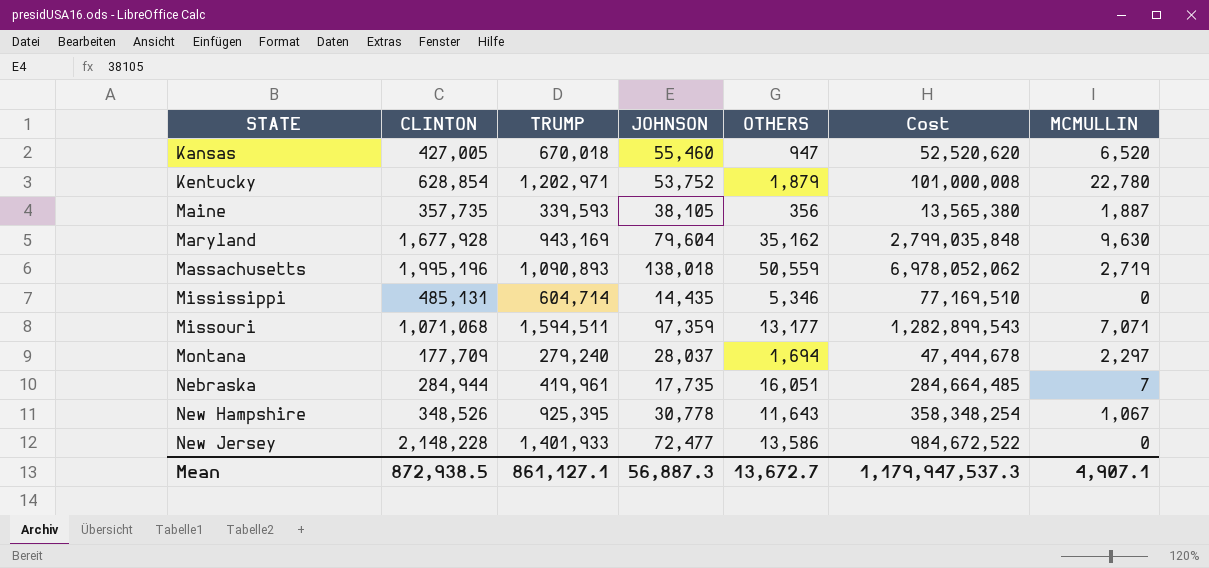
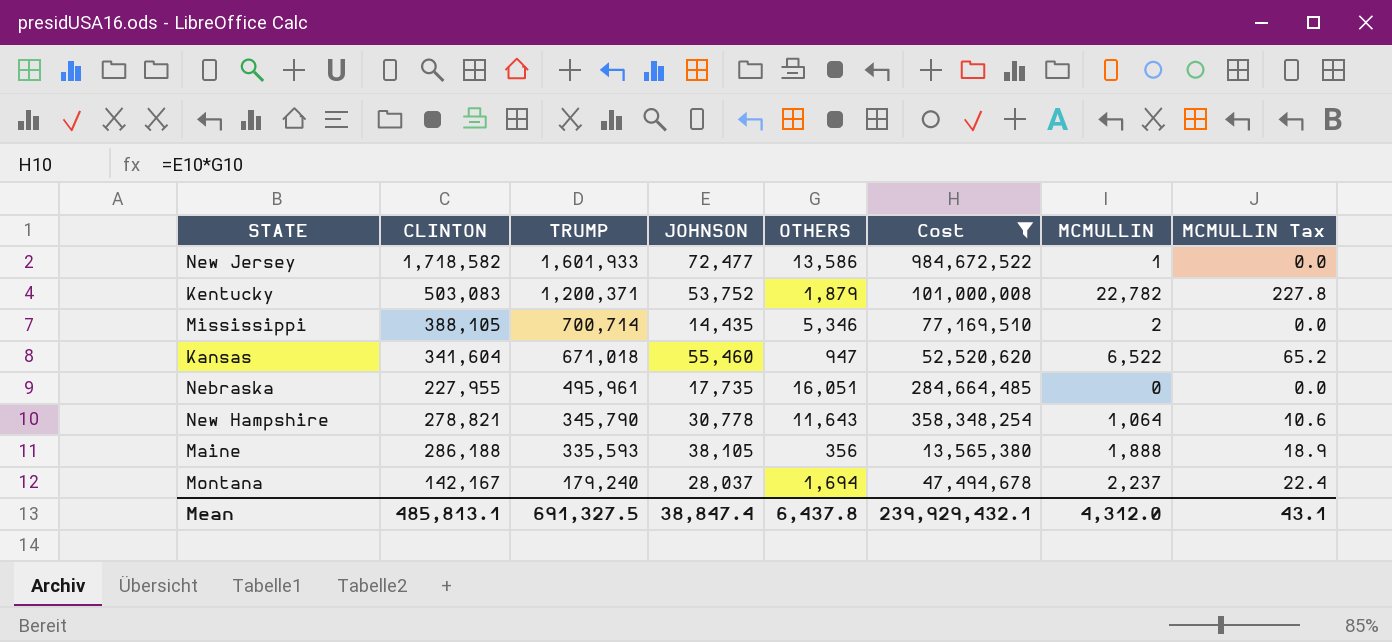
filter: none -> Cost <= 984,672,522
row order: STATE ascending -> TRUMP descending
column MCMULLIN Tax | formula: none -> [MCMULLIN] * 0.01
New Jersey | CLINTON: 2,148,228 -> 1,718,582
New Jersey | TRUMP: 1,401,933 -> 1,601,933
New Jersey | MCMULLIN: 0 -> 1
Kentucky | CLINTON: 628,854 -> 503,083
Kentucky | TRUMP: 1,202,971 -> 1,200,371
Kentucky | MCMULLIN: 22,780 -> 22,782
Mississippi | CLINTON: 485,131 -> 388,105
Mississippi | TRUMP: 604,714 -> 700,714
Mississippi | MCMULLIN: 0 -> 2
Kansas | CLINTON: 427,005 -> 341,604
Kansas | TRUMP: 670,018 -> 671,018
Kansas | MCMULLIN: 6,520 -> 6,522
Nebraska | CLINTON: 284,944 -> 227,955
Nebraska | TRUMP: 419,961 -> 495,961
Nebraska | MCMULLIN: 7 -> 0
New Hampshire | CLINTON: 348,526 -> 278,821
New Hampshire | TRUMP: 925,395 -> 345,790
New Hampshire | MCMULLIN: 1,067 -> 1,064
Maine | CLINTON: 357,735 -> 286,188
Maine | TRUMP: 339,593 -> 335,593
Maine | MCMULLIN: 1,887 -> 1,888
Montana | CLINTON: 177,709 -> 142,167
Montana | TRUMP: 279,240 -> 179,240
Montana | MCMULLIN: 2,297 -> 2,237
Mean | CLINTON: 872,938.5 -> 485,813.1
Mean | TRUMP: 861,127.1 -> 691,327.5
Mean | JOHNSON: 56,887.3 -> 38,847.4
Mean | OTHERS: 13,672.7 -> 6,437.8
Mean | Cost: 1,179,947,537.3 -> 239,929,432.1
Mean | MCMULLIN: 4,907.1 -> 4,312.0

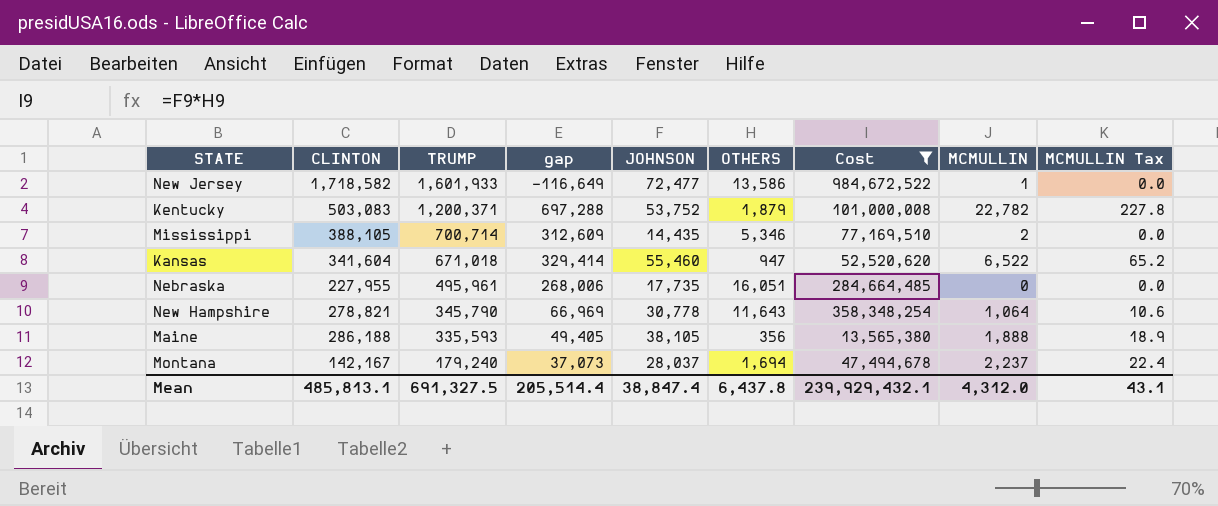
column gap | formula: none -> [TRUMP] - [CLINTON]

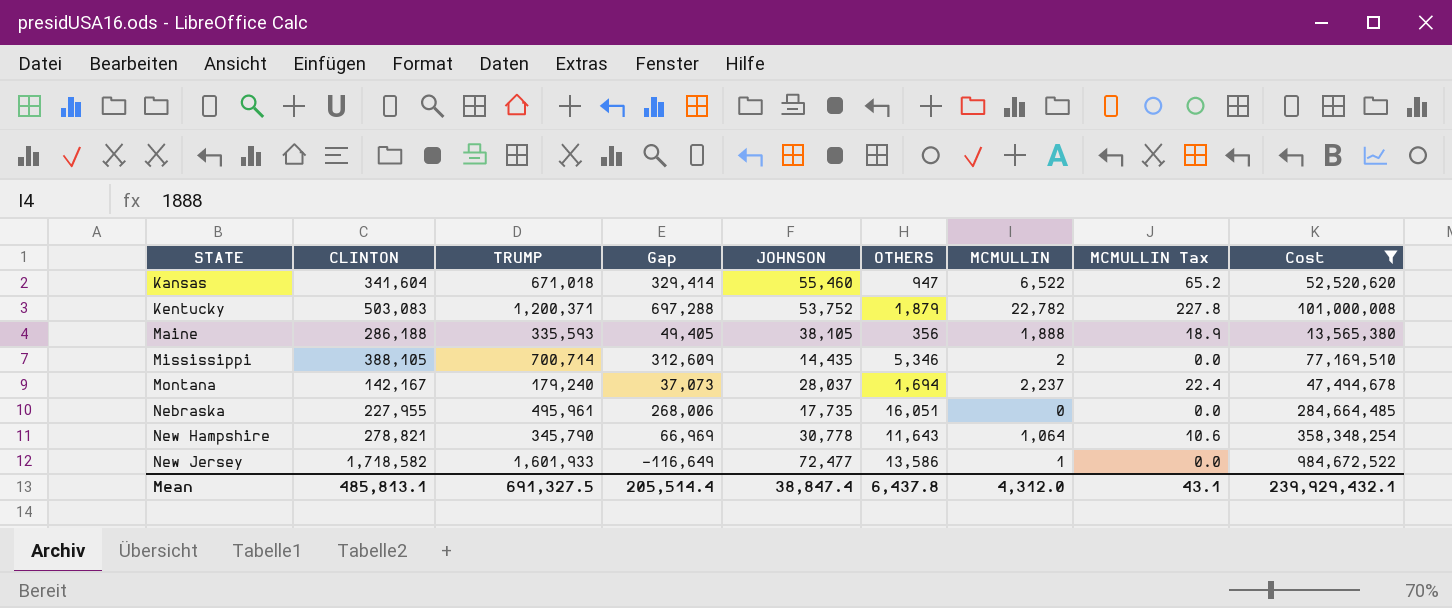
row order: TRUMP descending -> STATE ascending
column name: gap -> Gap
column Cost | position: 7 -> 9

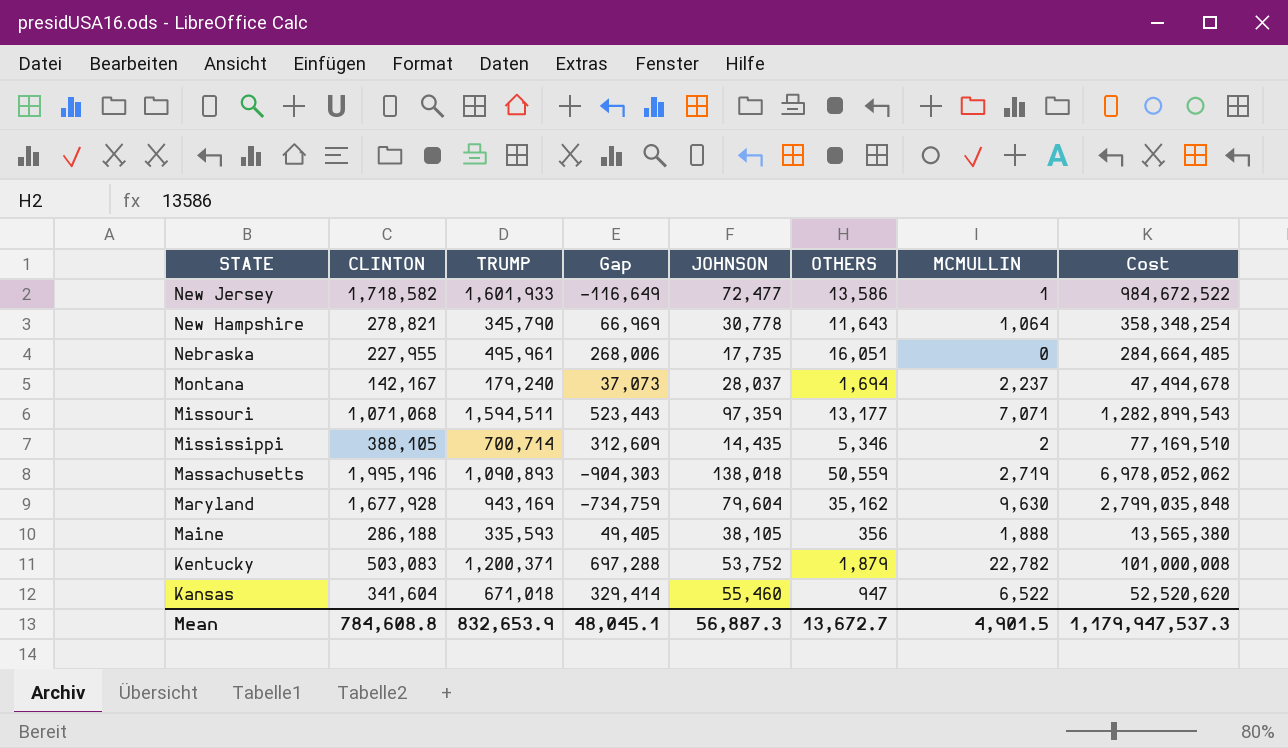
filter: Cost <= 984,672,522 -> none
row order: STATE ascending -> STATE descending
column MCMULLIN Tax | formula: [MCMULLIN] * 0.01 -> none
Mean | CLINTON: 485,813.1 -> 784,608.8
Mean | TRUMP: 691,327.5 -> 832,653.9
Mean | Gap: 205,514.4 -> 48,045.1
Mean | JOHNSON: 38,847.4 -> 56,887.3
Mean | OTHERS: 6,437.8 -> 13,672.7
Mean | MCMULLIN: 4,312.0 -> 4,901.5
Mean | Cost: 239,929,432.1 -> 1,179,947,537.3

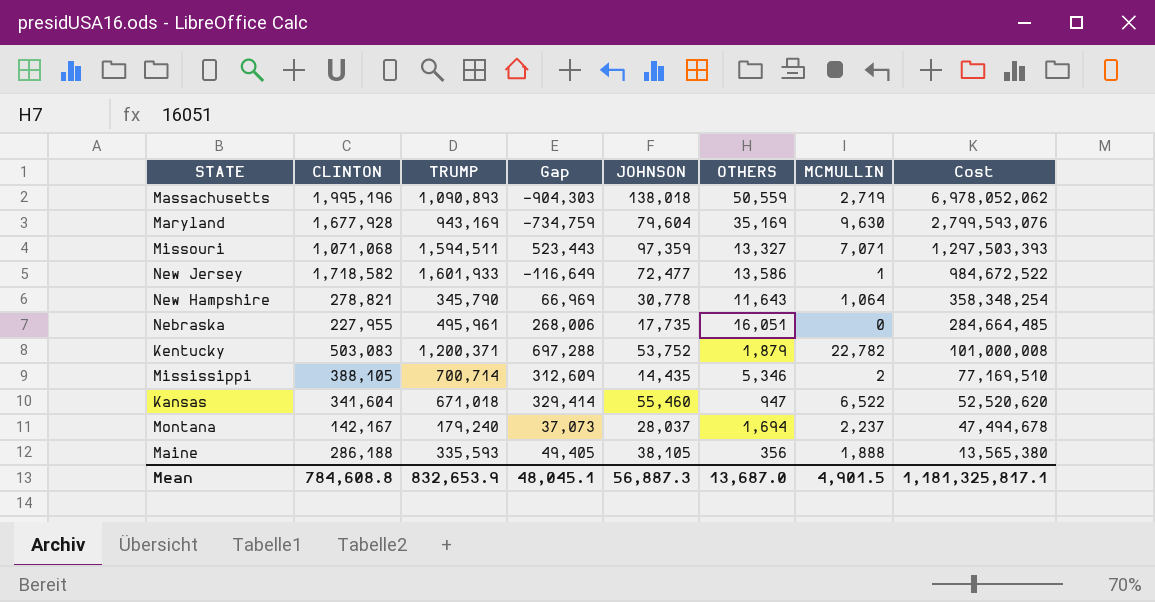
row order: STATE descending -> Cost descending
Maryland | OTHERS: 35,162 -> 35,169
Maryland | Cost: 2,799,035,848 -> 2,799,593,076
Missouri | OTHERS: 13,177 -> 13,327
Missouri | Cost: 1,282,899,543 -> 1,297,503,393
Mean | OTHERS: 13,672.7 -> 13,687.0
Mean | Cost: 1,179,947,537.3 -> 1,181,325,817.1

